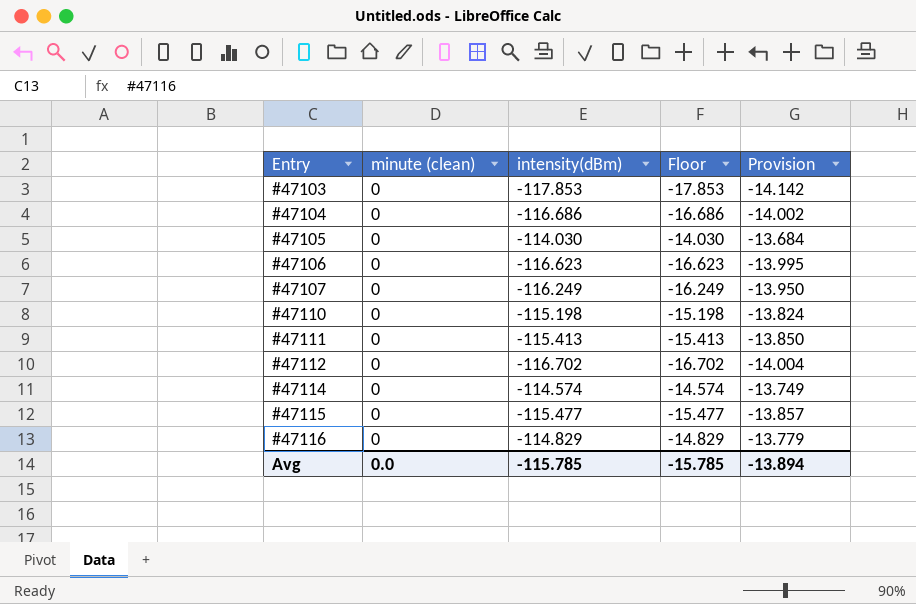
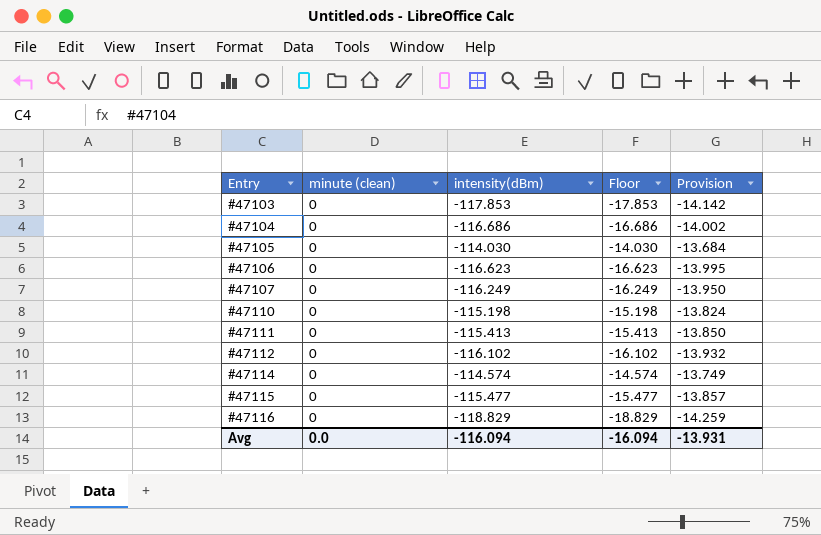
#47112 | intensity(dBm): -116.702 -> -116.102
#47112 | Floor: -16.702 -> -16.102
#47112 | Provision: -14.004 -> -13.932
#47116 | intensity(dBm): -114.829 -> -118.829
#47116 | Floor: -14.829 -> -18.829
#47116 | Provision: -13.779 -> -14.259
Avg | intensity(dBm): -115.785 -> -116.094
Avg | Floor: -15.785 -> -16.094
Avg | Provision: -13.894 -> -13.931

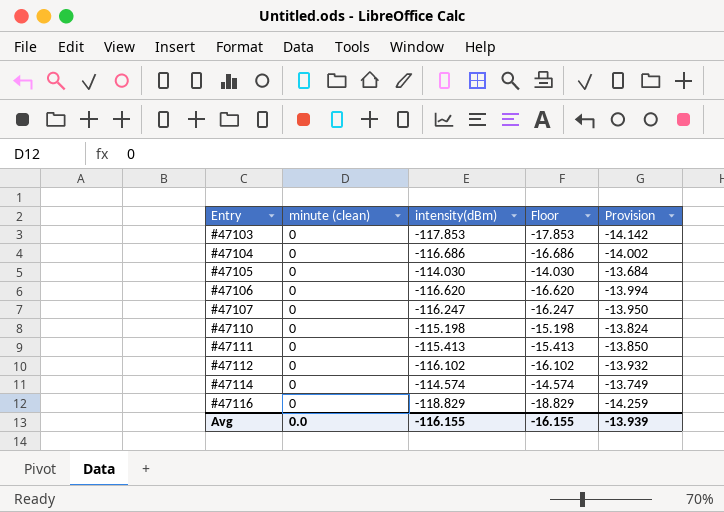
row #47115: 0 | -115.477 | -15.477 | -13.857 -> none
#47106 | intensity(dBm): -116.623 -> -116.620
#47106 | Floor: -16.623 -> -16.620
#47106 | Provision: -13.995 -> -13.994
#47107 | intensity(dBm): -116.249 -> -116.247
#47107 | Floor: -16.249 -> -16.247
Avg | intensity(dBm): -116.094 -> -116.155
Avg | Floor: -16.094 -> -16.155
Avg | Provision: -13.931 -> -13.939

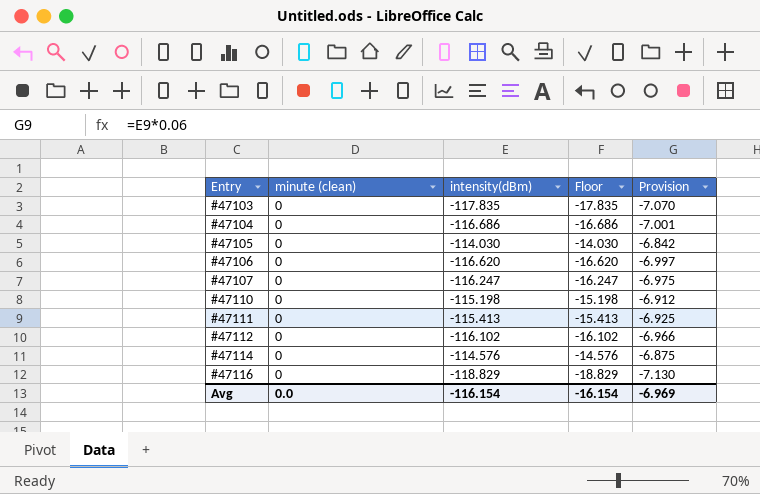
column Provision | formula: [intensity(dBm)] * 0.12 -> [intensity(dBm)] * 0.06
#47103 | intensity(dBm): -117.853 -> -117.835
#47103 | Floor: -17.853 -> -17.835
#47114 | intensity(dBm): -114.574 -> -114.576
#47114 | Floor: -14.574 -> -14.576
Avg | intensity(dBm): -116.155 -> -116.154
Avg | Floor: -16.155 -> -16.154
Avg | Provision: -13.939 -> -6.969

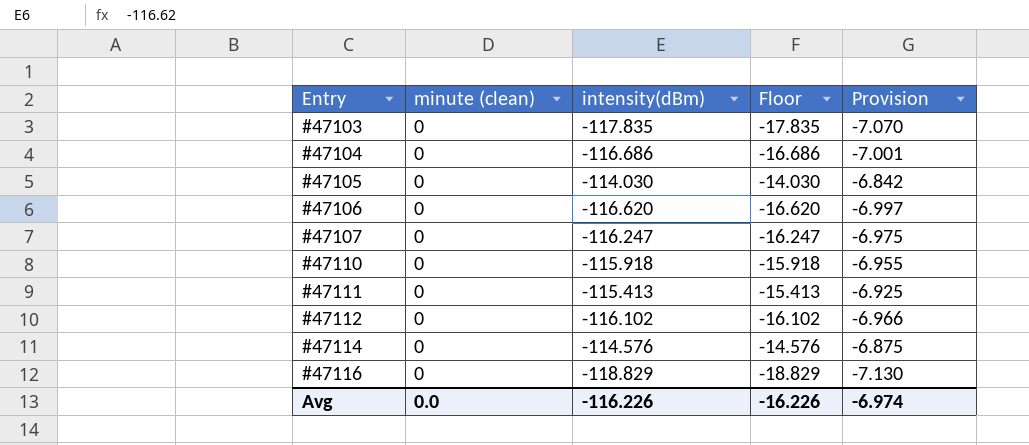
#47110 | intensity(dBm): -115.198 -> -115.918
#47110 | Floor: -15.198 -> -15.918
#47110 | Provision: -6.912 -> -6.955
Avg | intensity(dBm): -116.154 -> -116.226
Avg | Floor: -16.154 -> -16.226
Avg | Provision: -6.969 -> -6.974

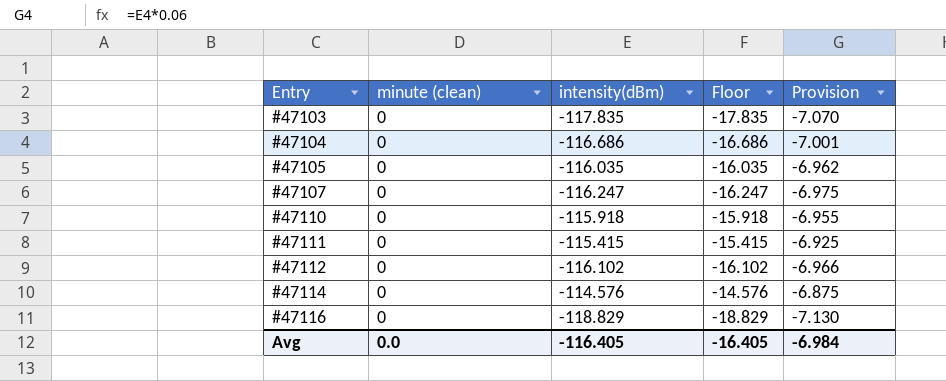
row #47106: 0 | -116.620 | -16.620 | -6.997 -> none
#47105 | intensity(dBm): -114.030 -> -116.035
#47105 | Floor: -14.030 -> -16.035
#47105 | Provision: -6.842 -> -6.962
#47111 | intensity(dBm): -115.413 -> -115.415
#47111 | Floor: -15.413 -> -15.415
Avg | intensity(dBm): -116.226 -> -116.405
Avg | Floor: -16.226 -> -16.405
Avg | Provision: -6.974 -> -6.984

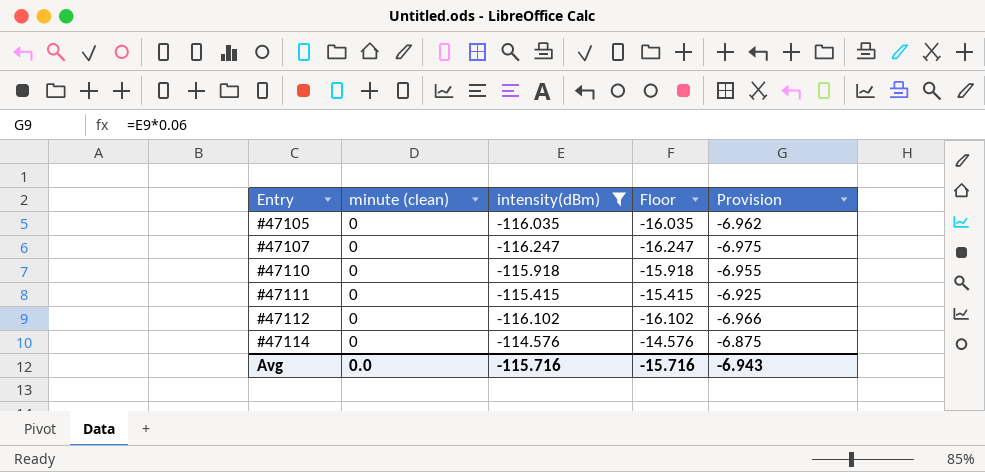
filter: none -> intensity(dBm) >= -116.247
Avg | intensity(dBm): -116.405 -> -115.716
Avg | Floor: -16.405 -> -15.716
Avg | Provision: -6.984 -> -6.943

